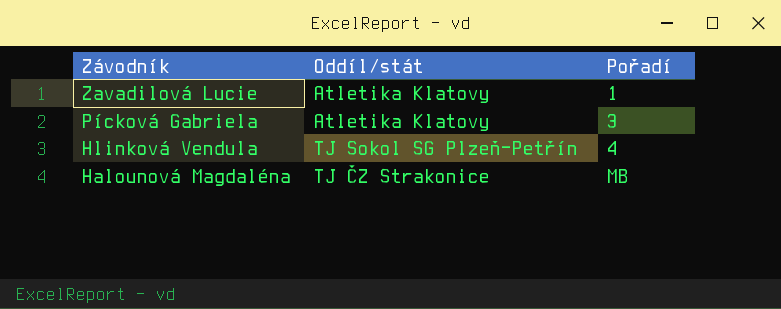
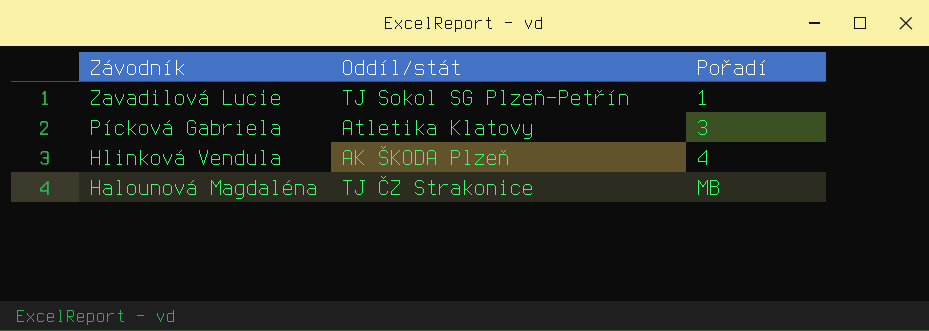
Zavadilová Lucie | Oddíl/stát: Atletika Klatovy -> TJ Sokol SG Plzeň-Petřín
Hlinková Vendula | Oddíl/stát: TJ Sokol SG Plzeň-Petřín -> AK ŠKODA Plzeň

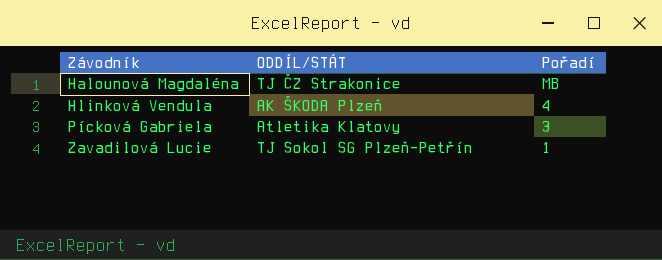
row order: Závodník descending -> Závodník ascending
column name: Oddíl/stát -> ODDÍL/STÁT

